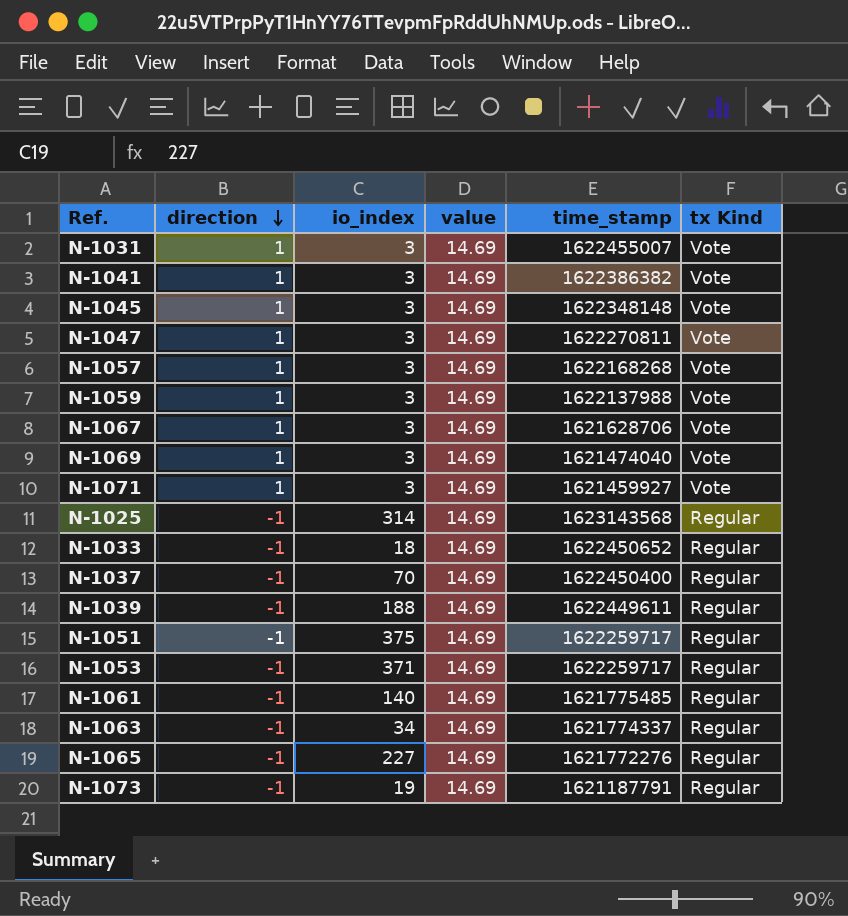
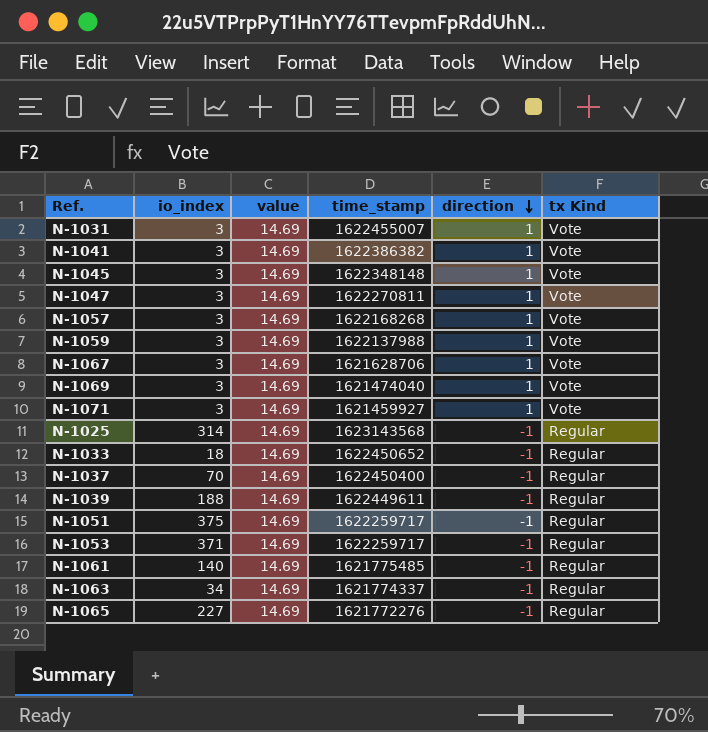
column direction | position: 2 -> 5
row N-1073: -1 | 19 | 14.69 | 1621187791 | Regular -> none

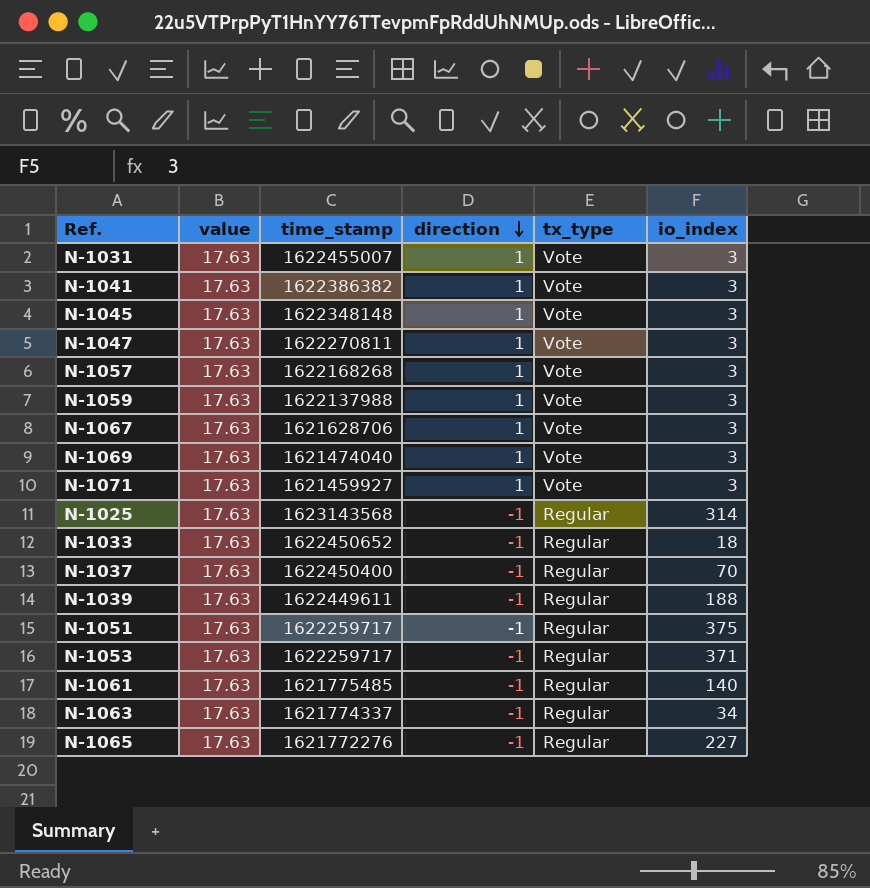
column name: tx Kind -> tx_type
column io_index | position: 2 -> 6
N-1031 | value: 14.69 -> 17.63
N-1041 | value: 14.69 -> 17.63
N-1045 | value: 14.69 -> 17.63
N-1047 | value: 14.69 -> 17.63
N-1057 | value: 14.69 -> 17.63
N-1059 | value: 14.69 -> 17.63
N-1067 | value: 14.69 -> 17.63
N-1069 | value: 14.69 -> 17.63
N-1071 | value: 14.69 -> 17.63
N-1025 | value: 14.69 -> 17.63
N-1033 | value: 14.69 -> 17.63
N-1037 | value: 14.69 -> 17.63
N-1039 | value: 14.69 -> 17.63
N-1051 | value: 14.69 -> 17.63
N-1053 | value: 14.69 -> 17.63
N-1061 | value: 14.69 -> 17.63
N-1063 | value: 14.69 -> 17.63
N-1065 | value: 14.69 -> 17.63

